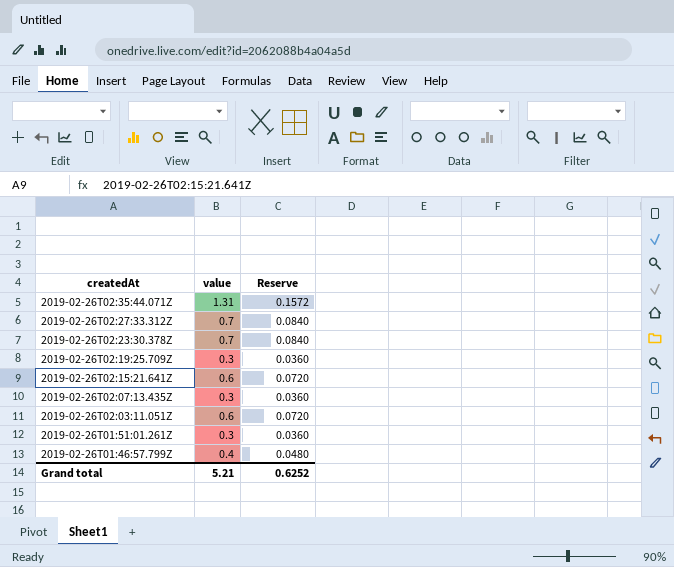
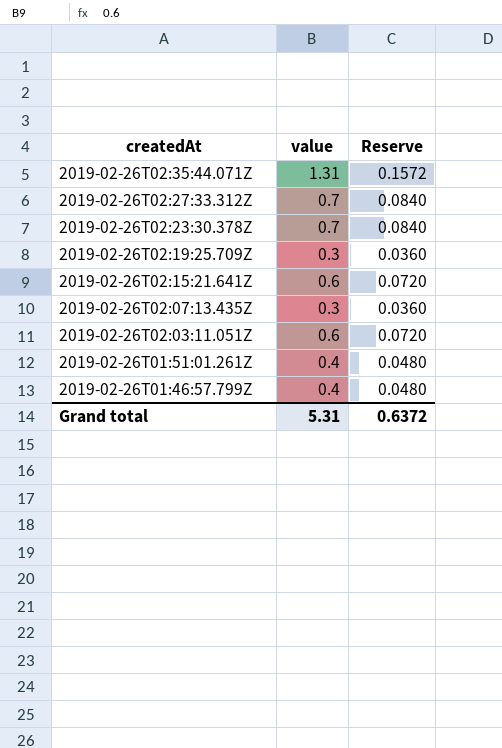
2019-02-26T01:51:01.261Z | value: 0.3 -> 0.4
2019-02-26T01:51:01.261Z | Reserve: 0.0360 -> 0.0480
Grand total | value: 5.21 -> 5.31
Grand total | Reserve: 0.6252 -> 0.6372

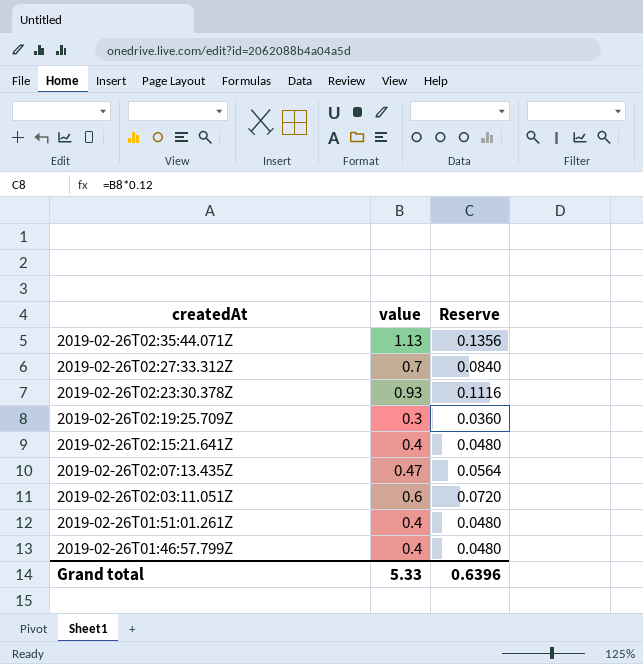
2019-02-26T02:35:44.071Z | value: 1.31 -> 1.13
2019-02-26T02:35:44.071Z | Reserve: 0.1572 -> 0.1356
2019-02-26T02:23:30.378Z | value: 0.7 -> 0.93
2019-02-26T02:23:30.378Z | Reserve: 0.0840 -> 0.1116
2019-02-26T02:15:21.641Z | value: 0.6 -> 0.4
2019-02-26T02:15:21.641Z | Reserve: 0.0720 -> 0.0480
2019-02-26T02:07:13.435Z | value: 0.3 -> 0.47
2019-02-26T02:07:13.435Z | Reserve: 0.0360 -> 0.0564
Grand total | value: 5.31 -> 5.33
Grand total | Reserve: 0.6372 -> 0.6396

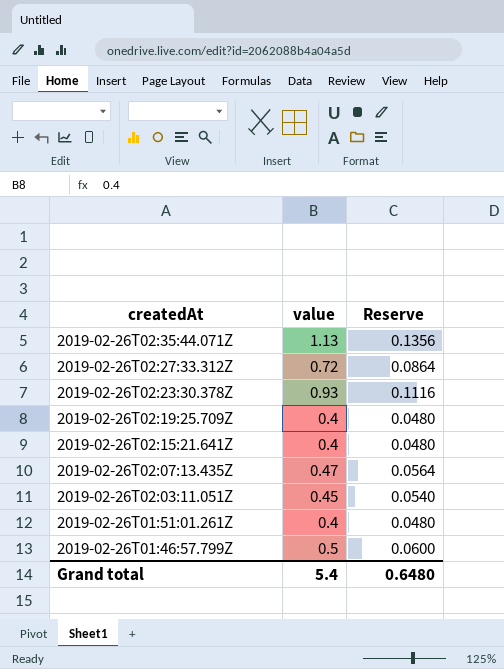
2019-02-26T02:27:33.312Z | value: 0.7 -> 0.72
2019-02-26T02:27:33.312Z | Reserve: 0.0840 -> 0.0864
2019-02-26T02:19:25.709Z | value: 0.3 -> 0.4
2019-02-26T02:19:25.709Z | Reserve: 0.0360 -> 0.0480
2019-02-26T02:03:11.051Z | value: 0.6 -> 0.45
2019-02-26T02:03:11.051Z | Reserve: 0.0720 -> 0.0540
2019-02-26T01:46:57.799Z | value: 0.4 -> 0.5
2019-02-26T01:46:57.799Z | Reserve: 0.0480 -> 0.0600
Grand total | value: 5.33 -> 5.4
Grand total | Reserve: 0.6396 -> 0.6480

